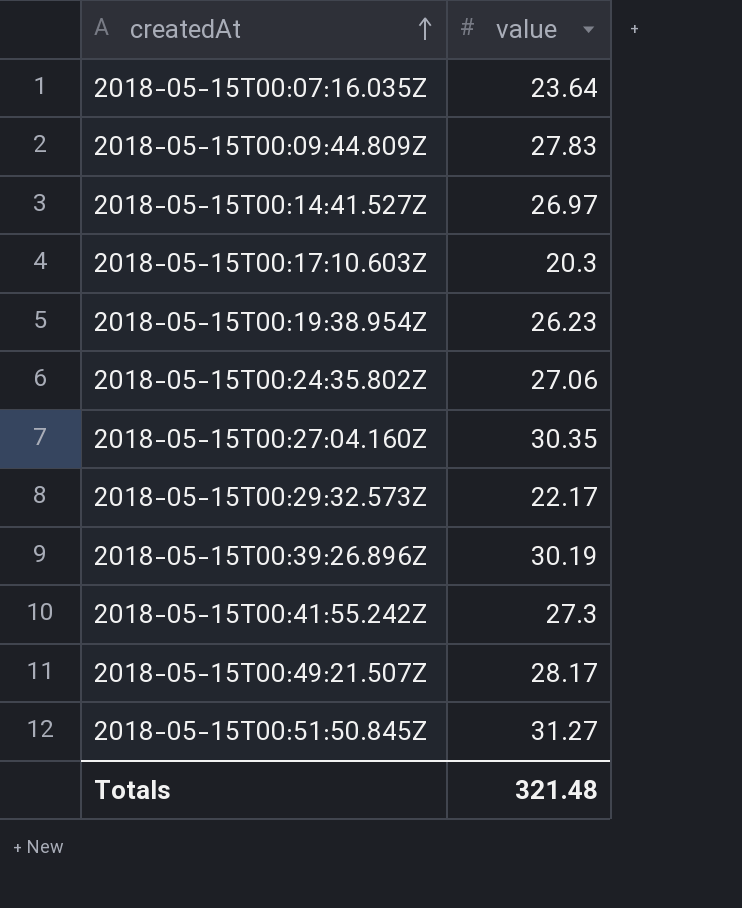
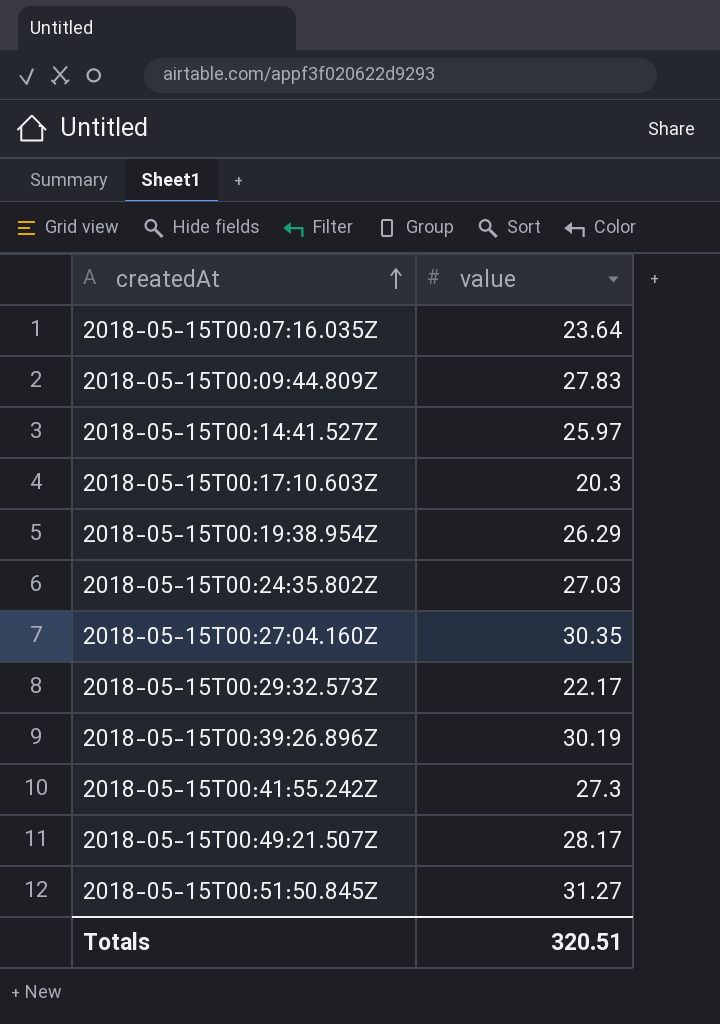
2018-05-15T00:14:41.527Z | value: 26.97 -> 25.97
2018-05-15T00:19:38.954Z | value: 26.23 -> 26.29
2018-05-15T00:24:35.802Z | value: 27.06 -> 27.03
Totals | value: 321.48 -> 320.51

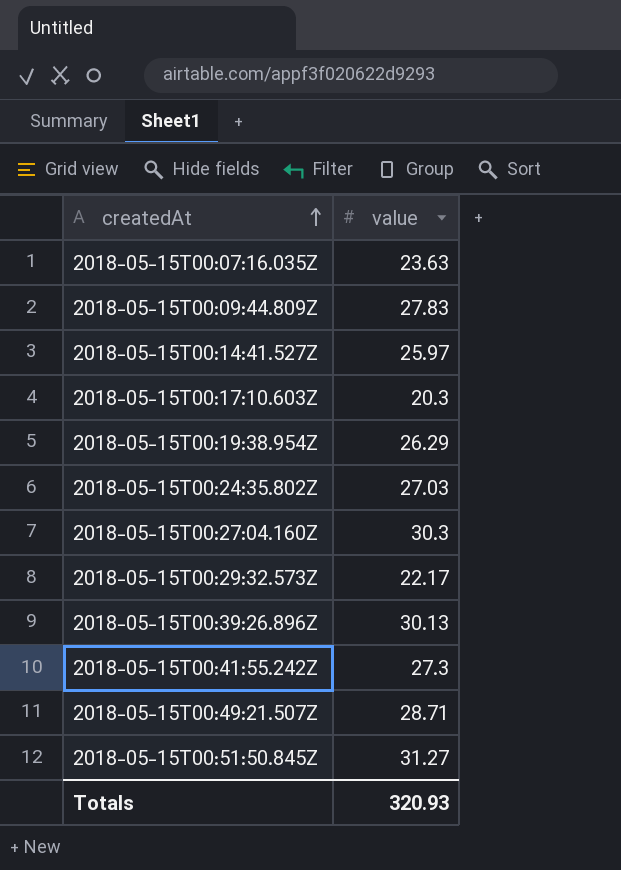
2018-05-15T00:07:16.035Z | value: 23.64 -> 23.63
2018-05-15T00:27:04.160Z | value: 30.35 -> 30.3
2018-05-15T00:39:26.896Z | value: 30.19 -> 30.13
2018-05-15T00:49:21.507Z | value: 28.17 -> 28.71
Totals | value: 320.51 -> 320.93

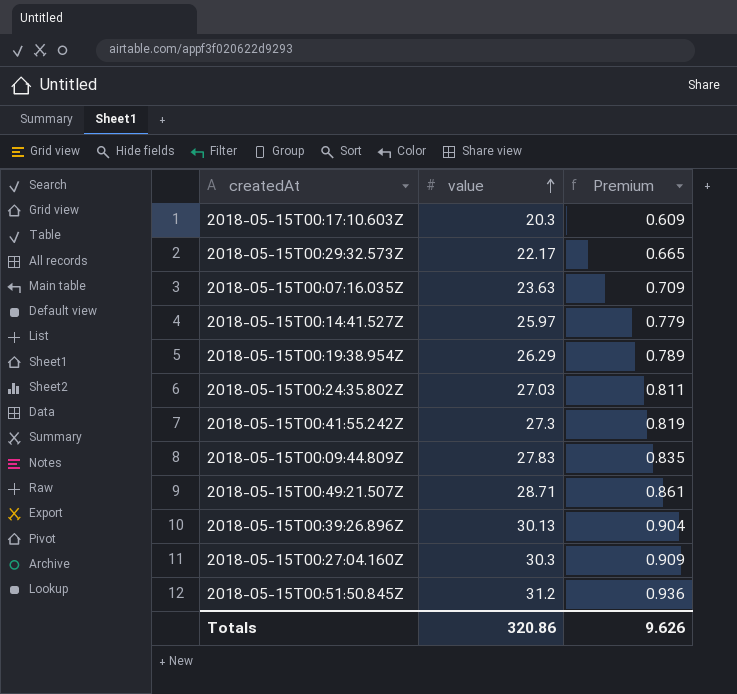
row order: createdAt ascending -> value ascending
column Premium | formula: none -> [value] * 0.03
2018-05-15T00:51:50.845Z | value: 31.27 -> 31.2
Totals | value: 320.93 -> 320.86

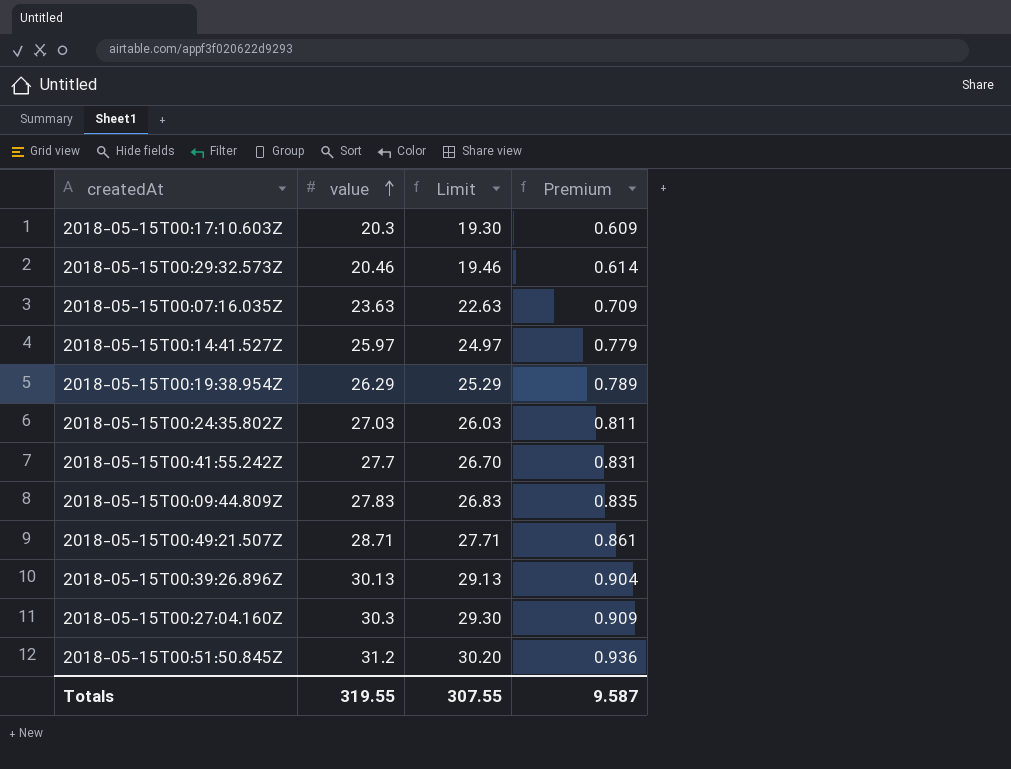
column Limit | formula: none -> [value] - 1
2018-05-15T00:29:32.573Z | value: 22.17 -> 20.46
2018-05-15T00:29:32.573Z | Premium: 0.665 -> 0.614
2018-05-15T00:41:55.242Z | value: 27.3 -> 27.7
2018-05-15T00:41:55.242Z | Premium: 0.819 -> 0.831
Totals | value: 320.86 -> 319.55
Totals | Premium: 9.626 -> 9.587

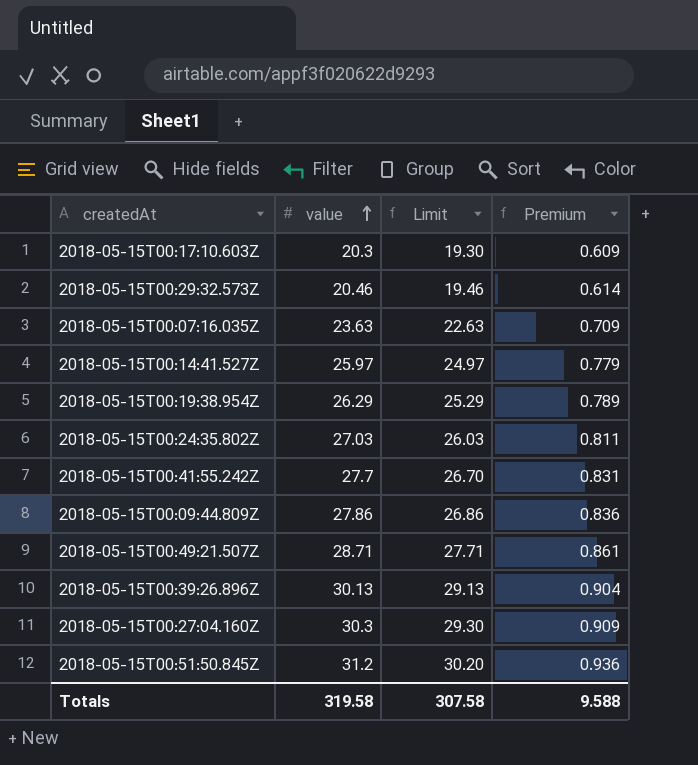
2018-05-15T00:09:44.809Z | value: 27.83 -> 27.86
2018-05-15T00:09:44.809Z | Limit: 26.83 -> 26.86
2018-05-15T00:09:44.809Z | Premium: 0.835 -> 0.836
Totals | value: 319.55 -> 319.58
Totals | Limit: 307.55 -> 307.58
Totals | Premium: 9.587 -> 9.588

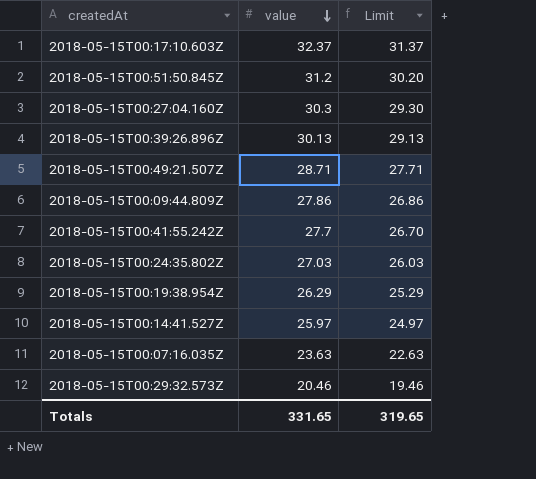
row order: value ascending -> value descending
column Premium | formula: [value] * 0.03 -> none
2018-05-15T00:17:10.603Z | value: 20.3 -> 32.37
2018-05-15T00:17:10.603Z | Limit: 19.30 -> 31.37
Totals | value: 319.58 -> 331.65
Totals | Limit: 307.58 -> 319.65

